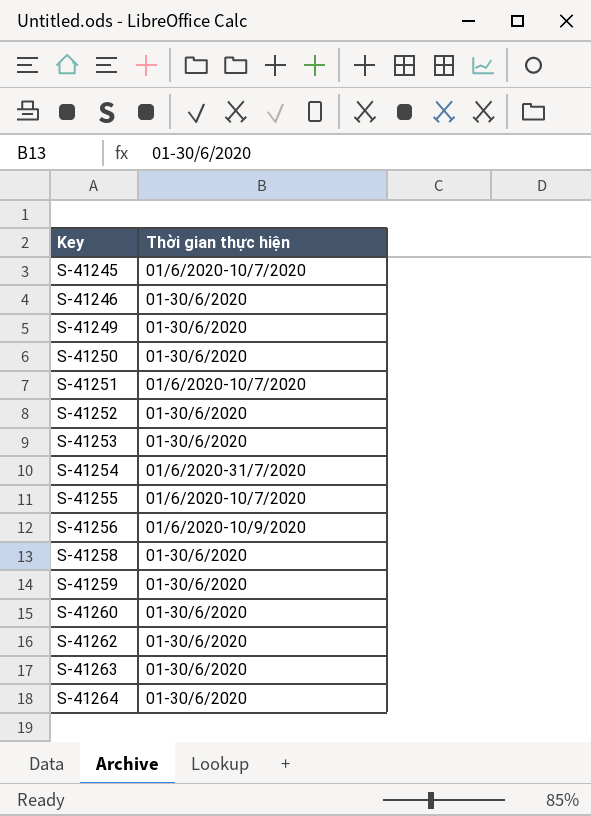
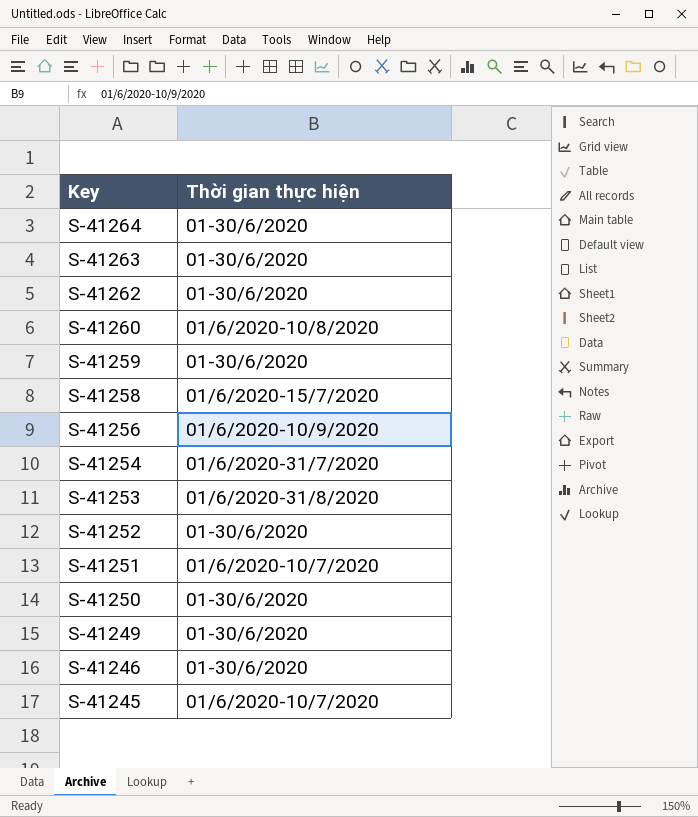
row order: Key ascending -> Key descending
row S-41255: 01/6/2020-10/7/2020 -> none
S-41260 | Thời gian thực hiện: 01-30/6/2020 -> 01/6/2020-10/8/2020
S-41258 | Thời gian thực hiện: 01-30/6/2020 -> 01/6/2020-15/7/2020
S-41253 | Thời gian thực hiện: 01-30/6/2020 -> 01/6/2020-31/8/2020

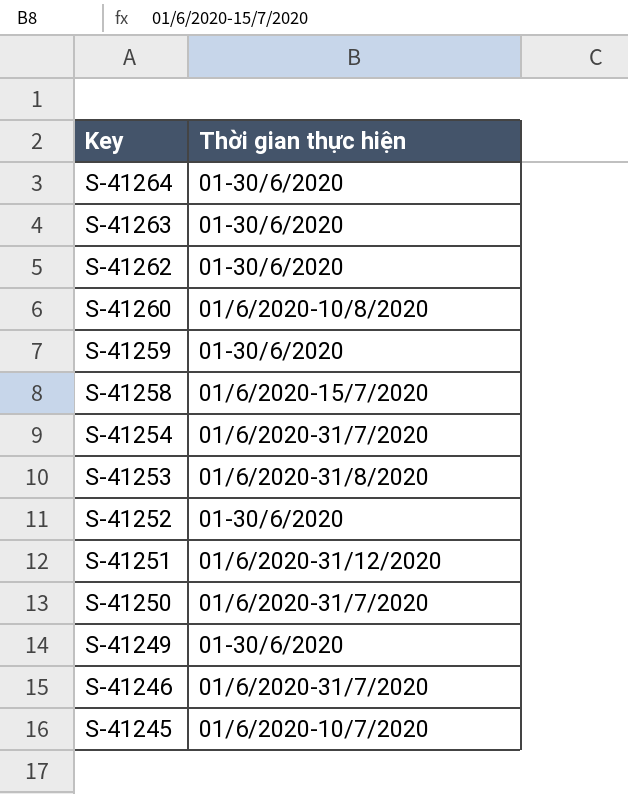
row S-41256: 01/6/2020-10/9/2020 -> none
S-41251 | Thời gian thực hiện: 01/6/2020-10/7/2020 -> 01/6/2020-31/12/2020
S-41250 | Thời gian thực hiện: 01-30/6/2020 -> 01/6/2020-31/7/2020
S-41246 | Thời gian thực hiện: 01-30/6/2020 -> 01/6/2020-31/7/2020

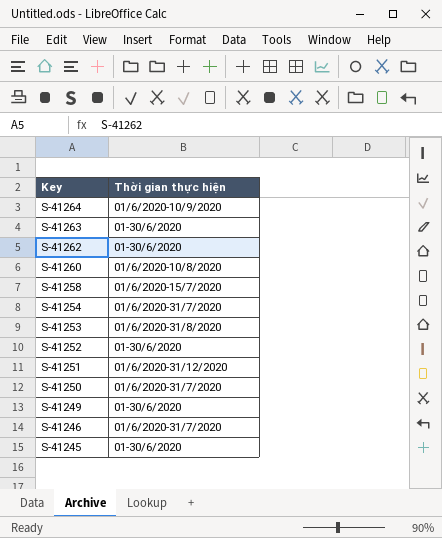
row S-41259: 01-30/6/2020 -> none
S-41264 | Thời gian thực hiện: 01-30/6/2020 -> 01/6/2020-10/9/2020
S-41245 | Thời gian thực hiện: 01/6/2020-10/7/2020 -> 01-30/6/2020

